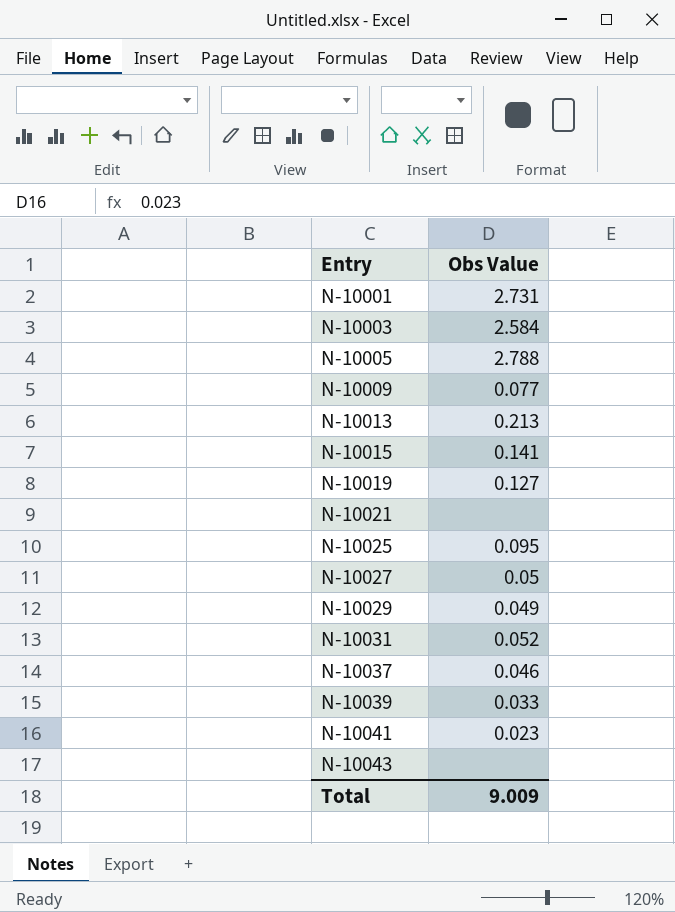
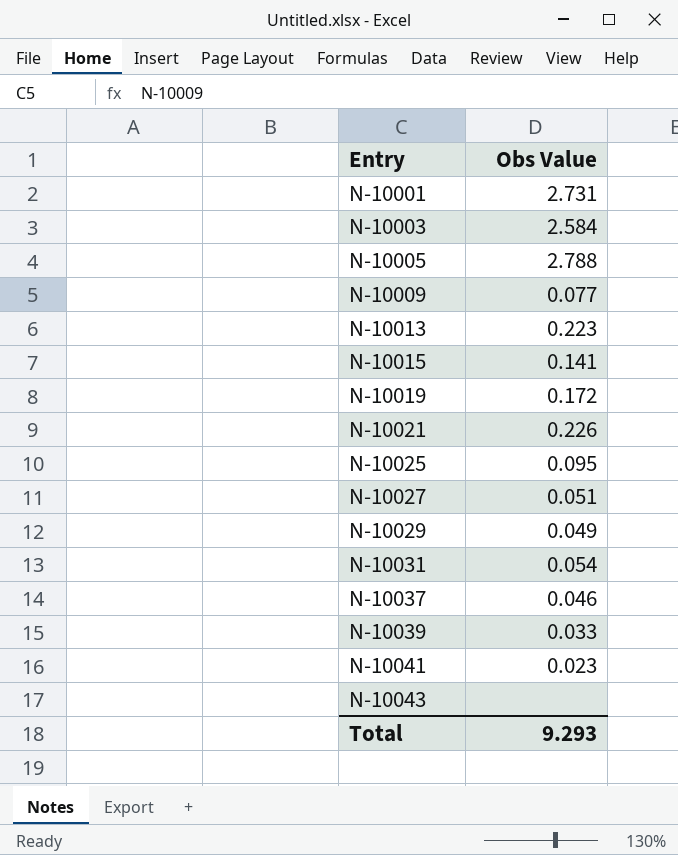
N-10013 | Obs Value: 0.213 -> 0.223
N-10019 | Obs Value: 0.127 -> 0.172
N-10021 | Obs Value: none -> 0.226
N-10027 | Obs Value: 0.05 -> 0.051
N-10031 | Obs Value: 0.052 -> 0.054
Total | Obs Value: 9.009 -> 9.293

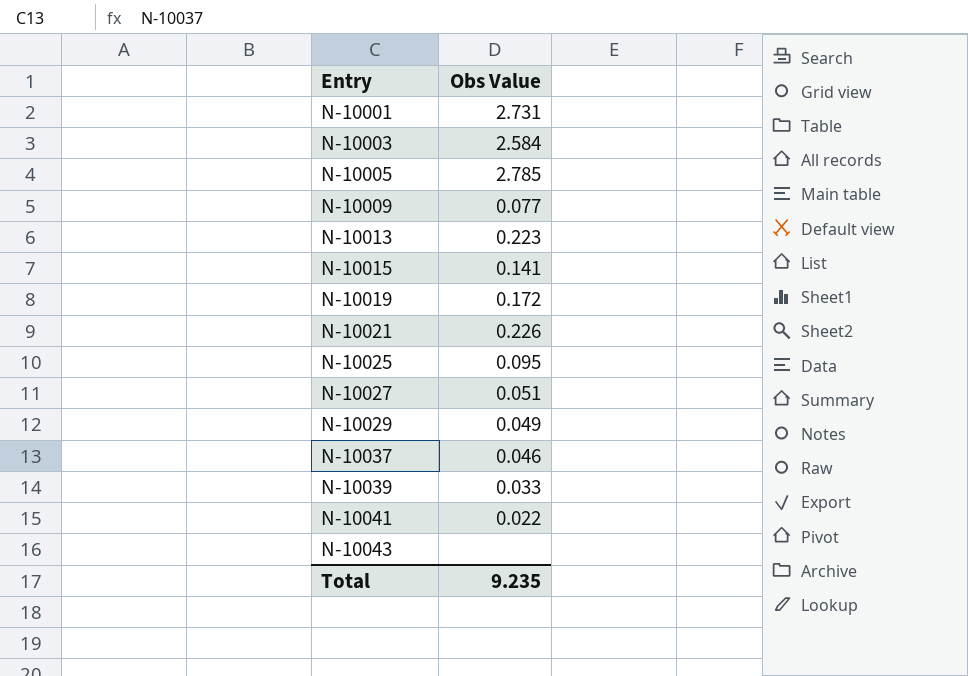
row N-10031: 0.054 -> none
N-10005 | Obs Value: 2.788 -> 2.785
N-10041 | Obs Value: 0.023 -> 0.022
Total | Obs Value: 9.293 -> 9.235

